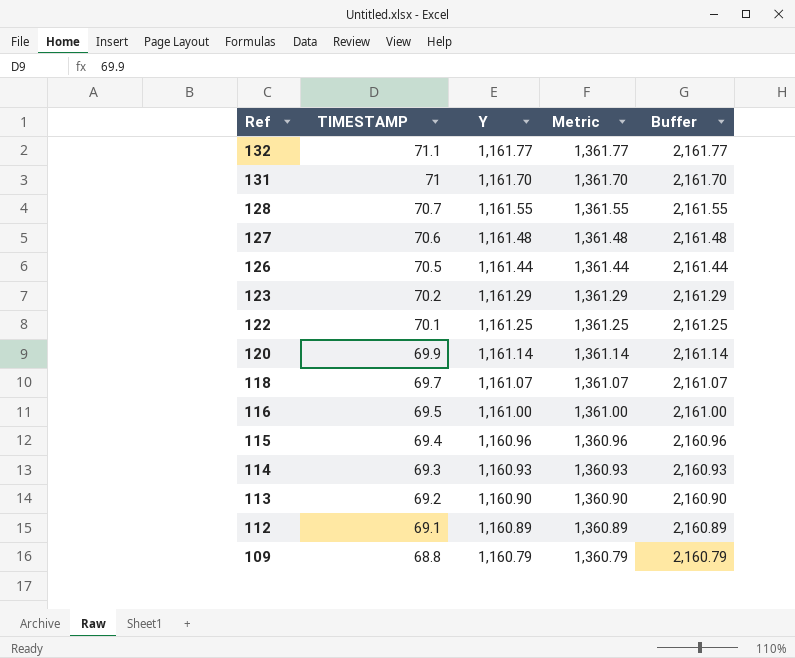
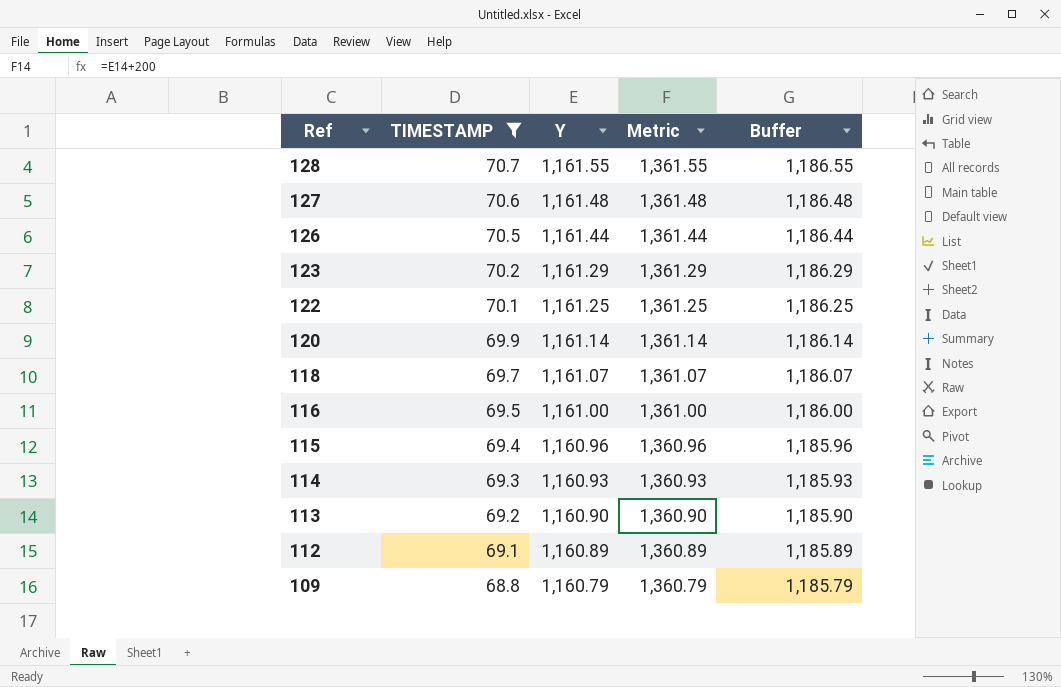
filter: none -> TIMESTAMP <= 70.7
column Buffer | formula: [Y] + 1000 -> [Y] + 25

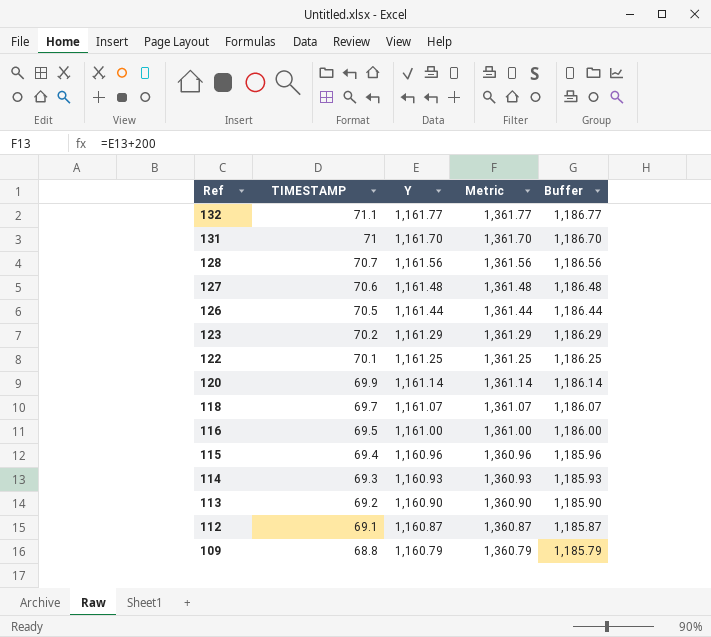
filter: TIMESTAMP <= 70.7 -> none
128 | Y: 1,161.55 -> 1,161.56
128 | Metric: 1,361.55 -> 1,361.56
128 | Buffer: 1,186.55 -> 1,186.56
112 | Y: 1,160.89 -> 1,160.87
112 | Metric: 1,360.89 -> 1,360.87
112 | Buffer: 1,185.89 -> 1,185.87

